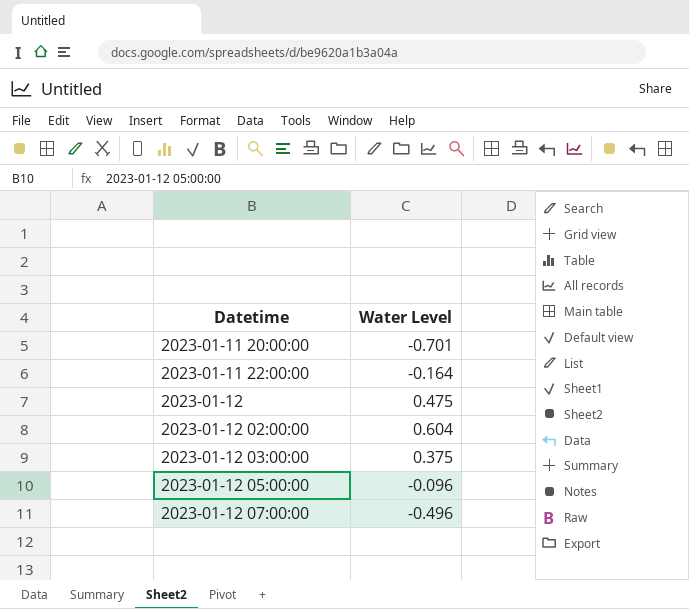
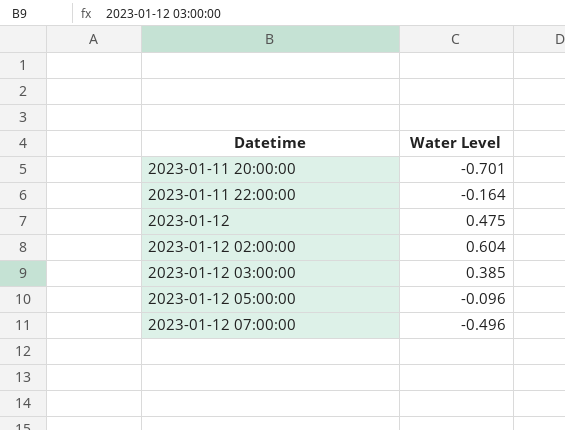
2023-01-12 03:00:00 | Water Level: 0.375 -> 0.385

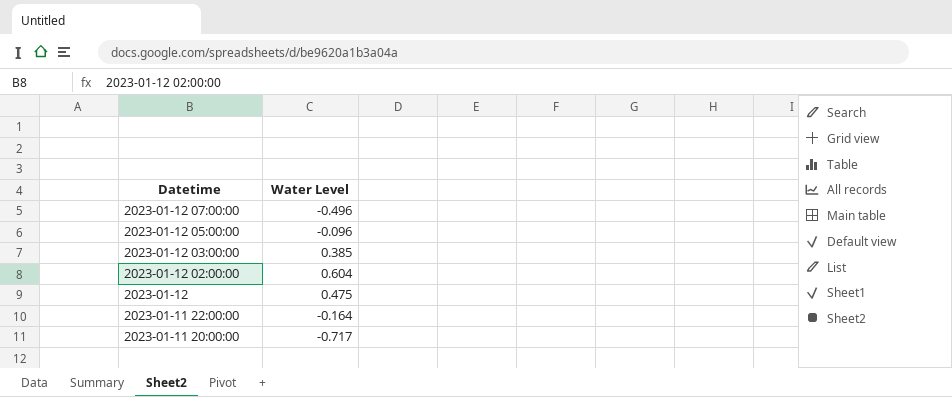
row order: Datetime ascending -> Datetime descending
2023-01-11 20:00:00 | Water Level: -0.701 -> -0.717

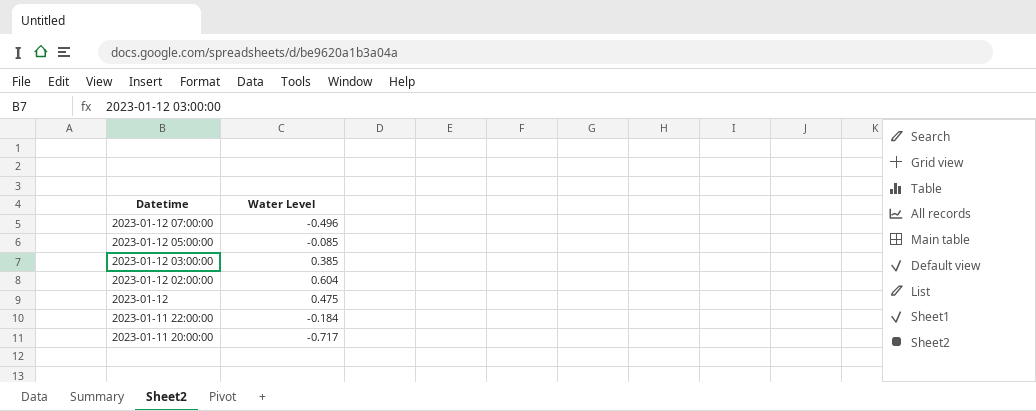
2023-01-12 05:00:00 | Water Level: -0.096 -> -0.085
2023-01-11 22:00:00 | Water Level: -0.164 -> -0.184

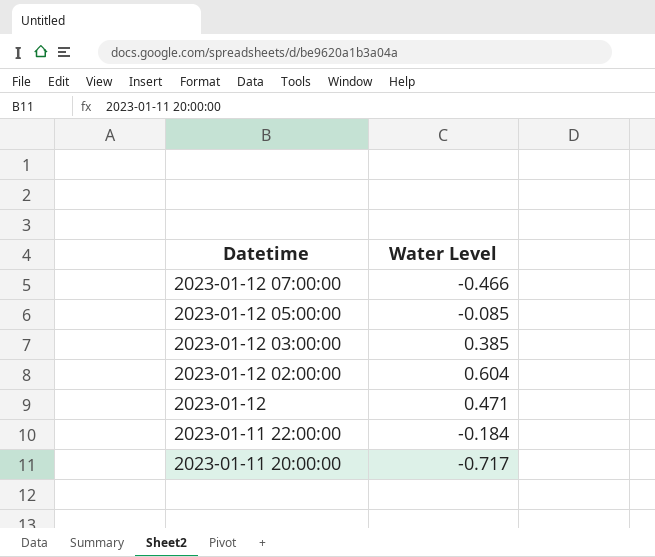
2023-01-12 07:00:00 | Water Level: -0.496 -> -0.466
2023-01-12 | Water Level: 0.475 -> 0.471

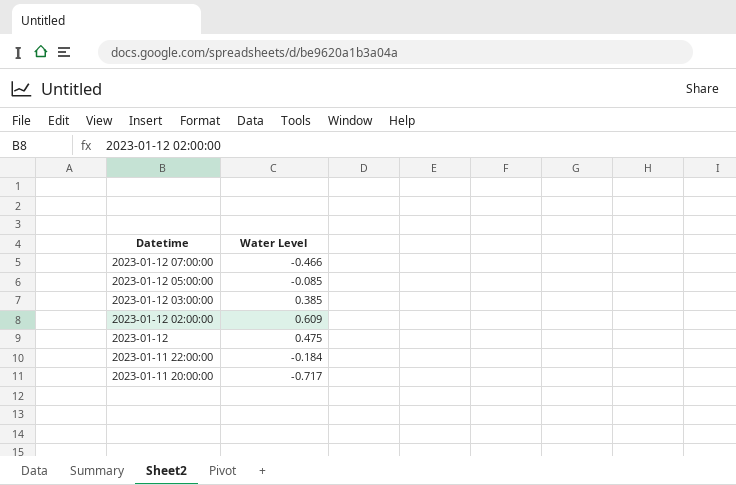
2023-01-12 02:00:00 | Water Level: 0.604 -> 0.609
2023-01-12 | Water Level: 0.471 -> 0.475

